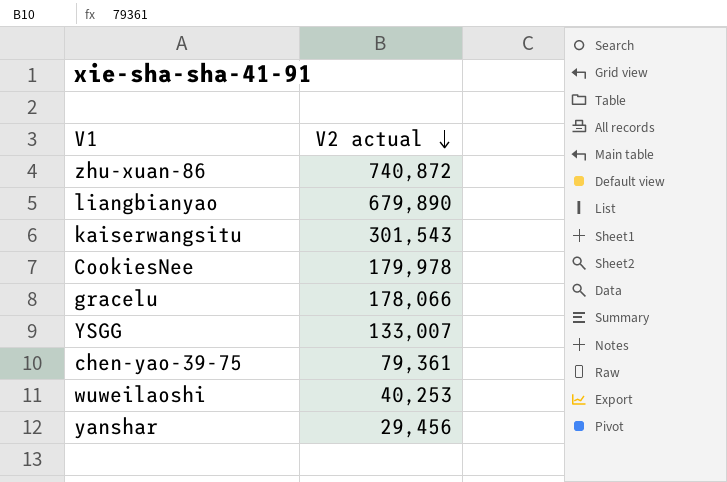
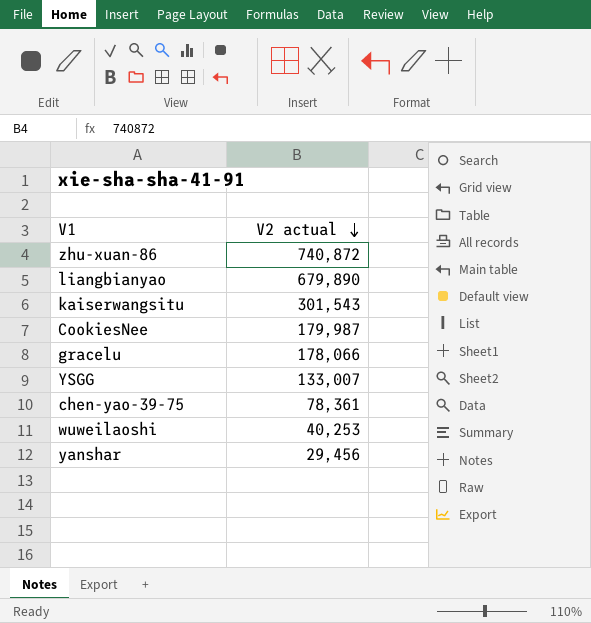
CookiesNee | V2 actual: 179,978 -> 179,987
chen-yao-39-75 | V2 actual: 79,361 -> 78,361

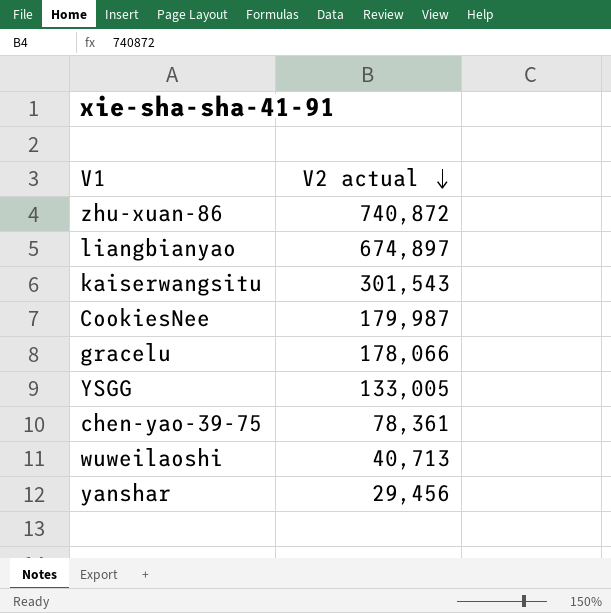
liangbianyao | V2 actual: 679,890 -> 674,897
YSGG | V2 actual: 133,007 -> 133,005
wuweilaoshi | V2 actual: 40,253 -> 40,713

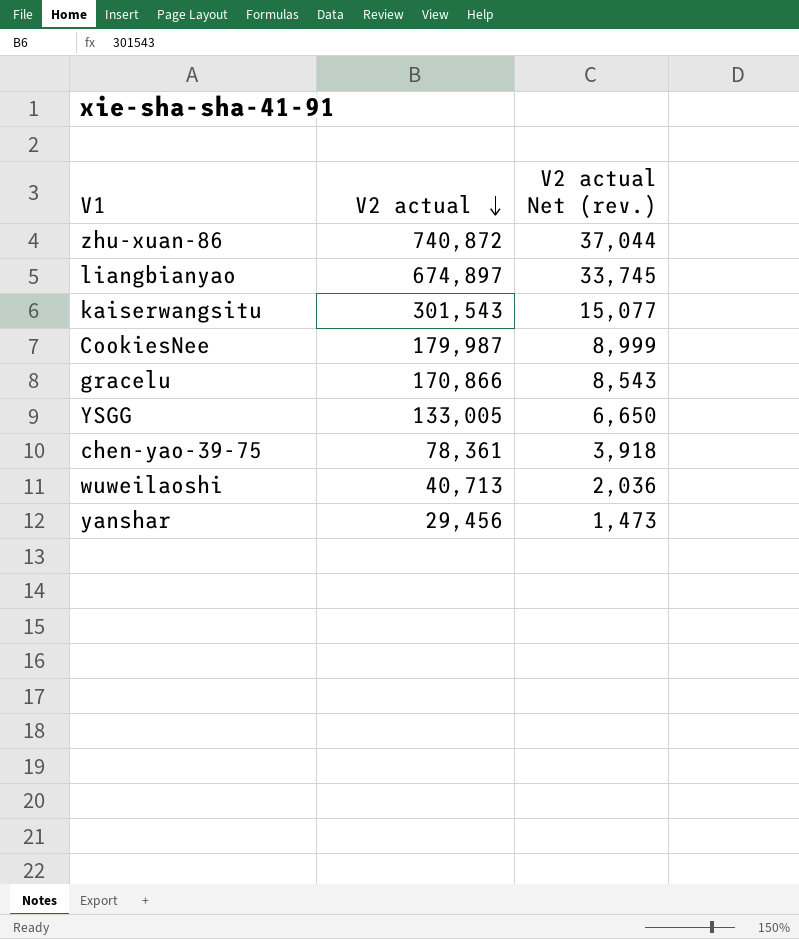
column V2 actual Net (rev.) | formula: none -> [V2 actual] * 0.05
gracelu | V2 actual: 178,066 -> 170,866

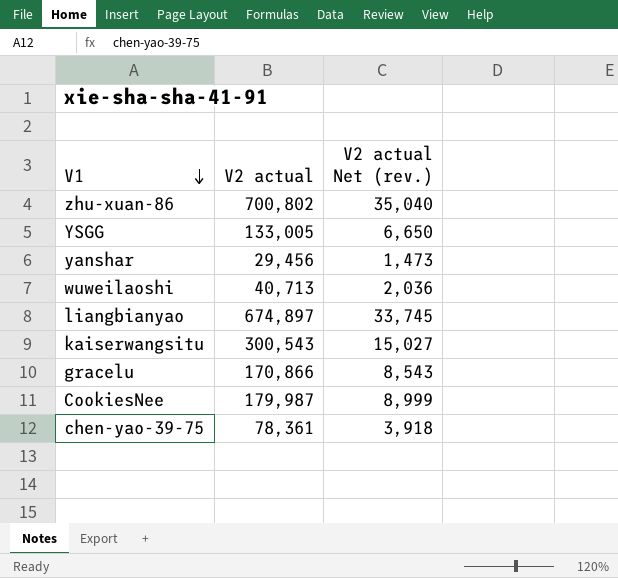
row order: V2 actual descending -> V1 descending
zhu-xuan-86 | V2 actual: 740,872 -> 700,802
zhu-xuan-86 | V2 actual Net (rev.): 37,044 -> 35,040
kaiserwangsitu | V2 actual: 301,543 -> 300,543
kaiserwangsitu | V2 actual Net (rev.): 15,077 -> 15,027

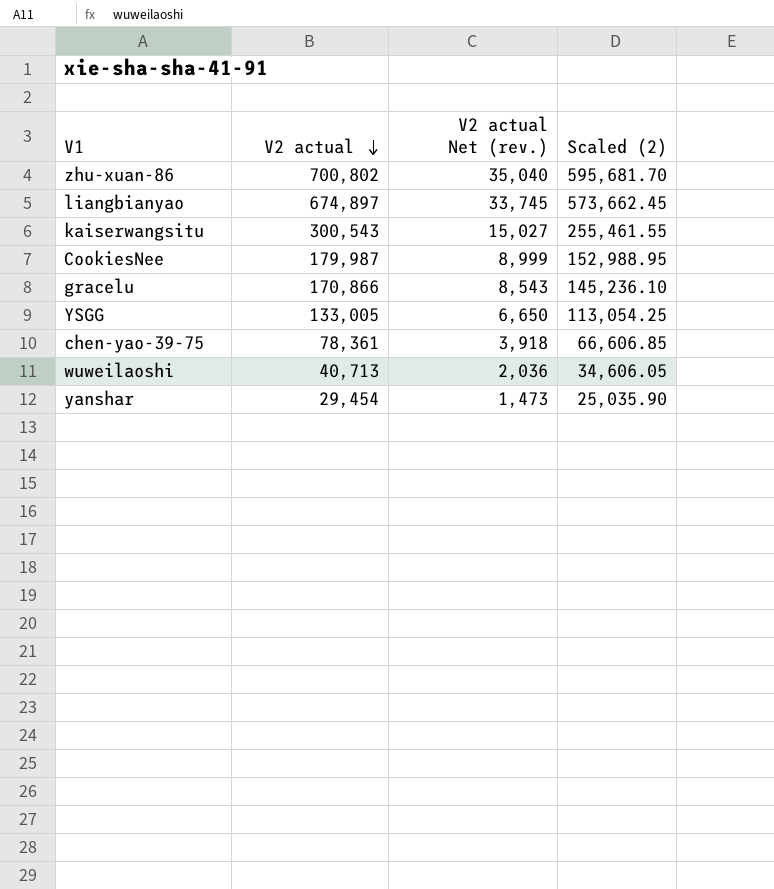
row order: V1 descending -> V2 actual descending
column Scaled (2) | formula: none -> [V2 actual] * 0.85
yanshar | V2 actual: 29,456 -> 29,454

